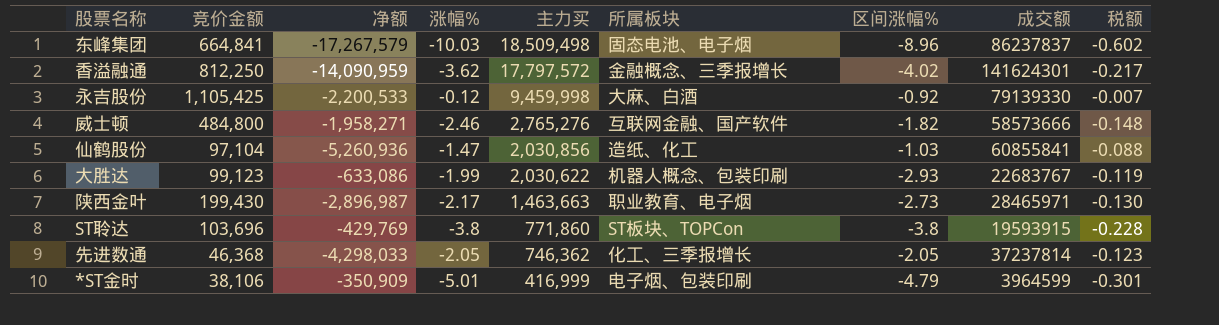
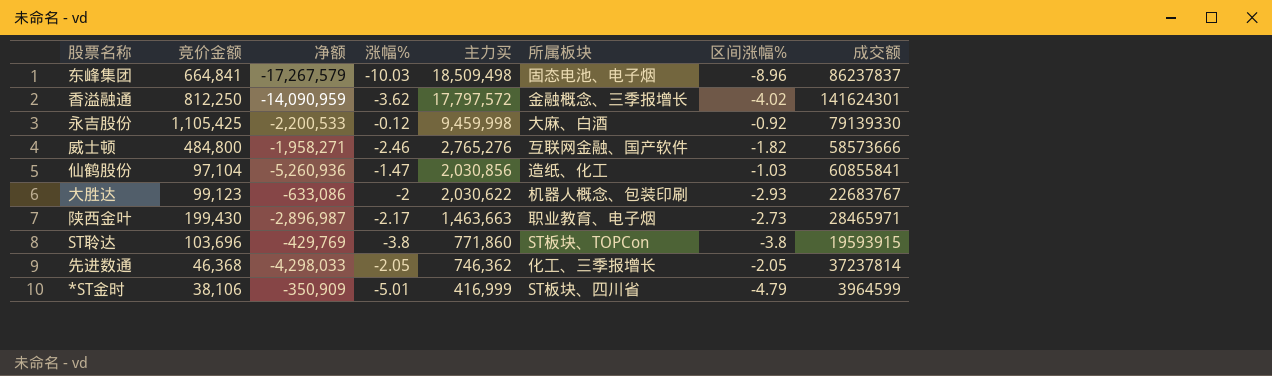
column 税额 | formula: [涨幅%] * 0.06 -> none
大胜达 | 涨幅%: -1.99 -> -2
*ST金时 | 所属板块: 电子烟、包装印刷 -> ST板块、四川省

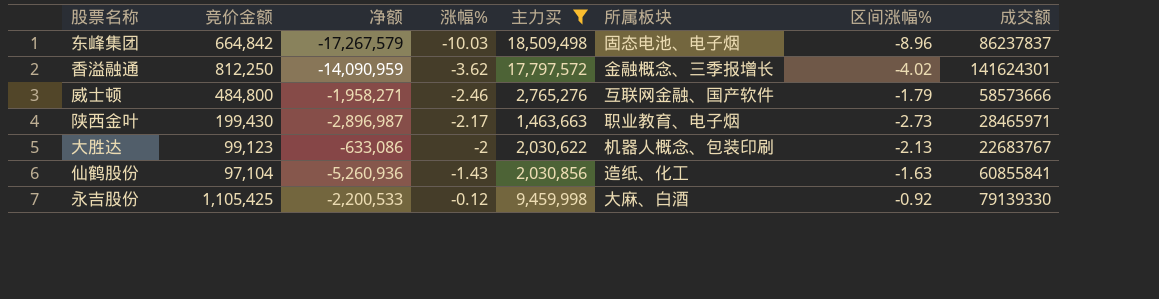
filter: none -> 主力买 >= 1,463,663
row order: 主力买 descending -> 涨幅% ascending
东峰集团 | 竞价金额: 664,841 -> 664,842
威士顿 | 区间涨幅%: -1.82 -> -1.79
大胜达 | 区间涨幅%: -2.93 -> -2.13
仙鹤股份 | 涨幅%: -1.47 -> -1.43
仙鹤股份 | 区间涨幅%: -1.03 -> -1.63

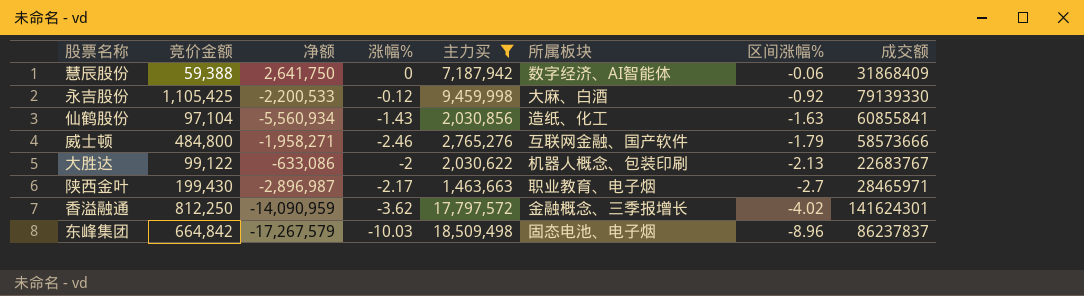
row order: 涨幅% ascending -> 区间涨幅% descending
row 慧辰股份: none -> 59,388 | 2,641,750 | 0 | 7,187,942 | 数字经济、AI智能体 | -0.06 | 31868409
仙鹤股份 | 净额: -5,260,936 -> -5,560,934
大胜达 | 竞价金额: 99,123 -> 99,122
陕西金叶 | 区间涨幅%: -2.73 -> -2.7

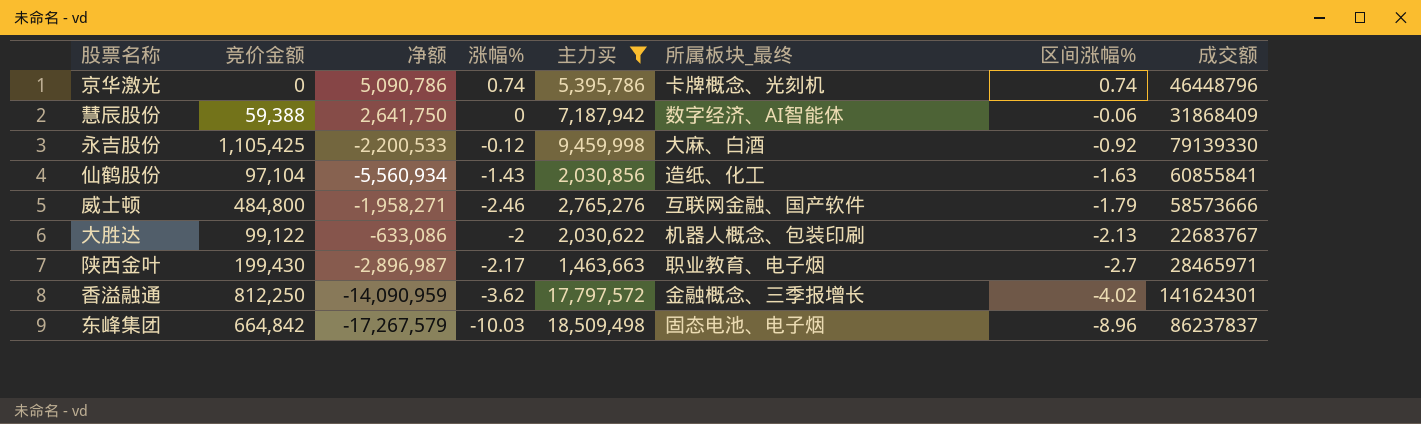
column name: 所属板块 -> 所属板块_最终
row 京华激光: none -> 0 | 5,090,786 | 0.74 | 5,395,786 | 卡牌概念、光刻机 | 0.74 | 46448796

